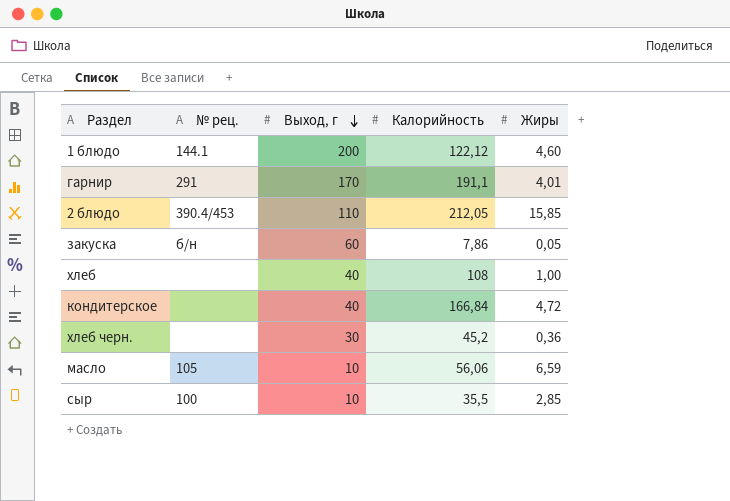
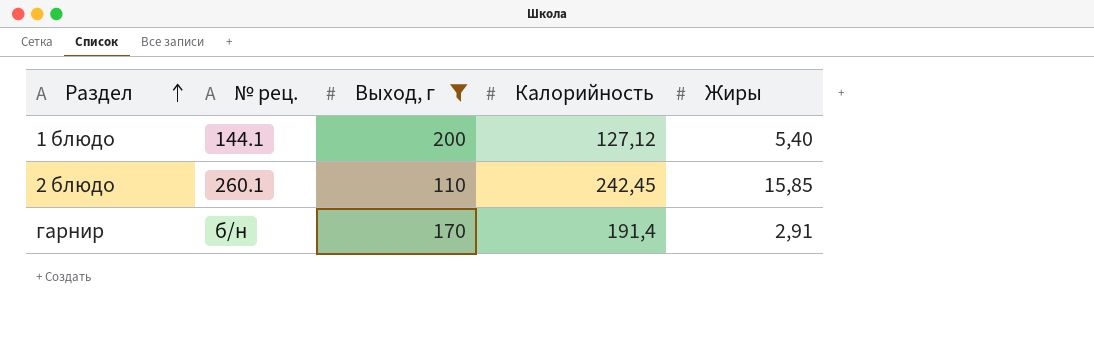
filter: none -> Выход, г >= 110
row order: Выход, г descending -> Раздел ascending
1 блюдо | Калорийность: 122,12 -> 127,12
1 блюдо | Жиры: 4,60 -> 5,40
2 блюдо | № рец.: 390.4/453 -> 260.1
2 блюдо | Калорийность: 212,05 -> 242,45
гарнир | № рец.: 291 -> б/н
гарнир | Калорийность: 191,1 -> 191,4
гарнир | Жиры: 4,01 -> 2,91

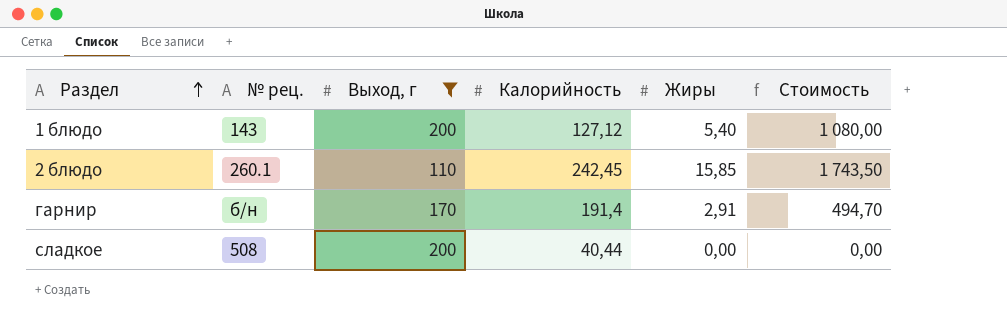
column Стоимость | formula: none -> [Выход, г] * [Жиры]
1 блюдо | № рец.: 144.1 -> 143
row сладкое: none -> 508 | 200 | 40,44 | 0,00 | 0,00

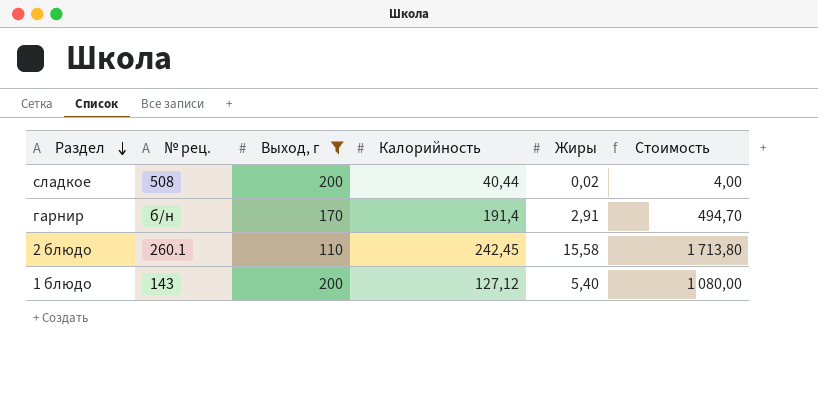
row order: Раздел ascending -> Раздел descending
сладкое | Жиры: 0,00 -> 0,02
сладкое | Стоимость: 0,00 -> 4,00
2 блюдо | Жиры: 15,85 -> 15,58
2 блюдо | Стоимость: 1 743,50 -> 1 713,80

